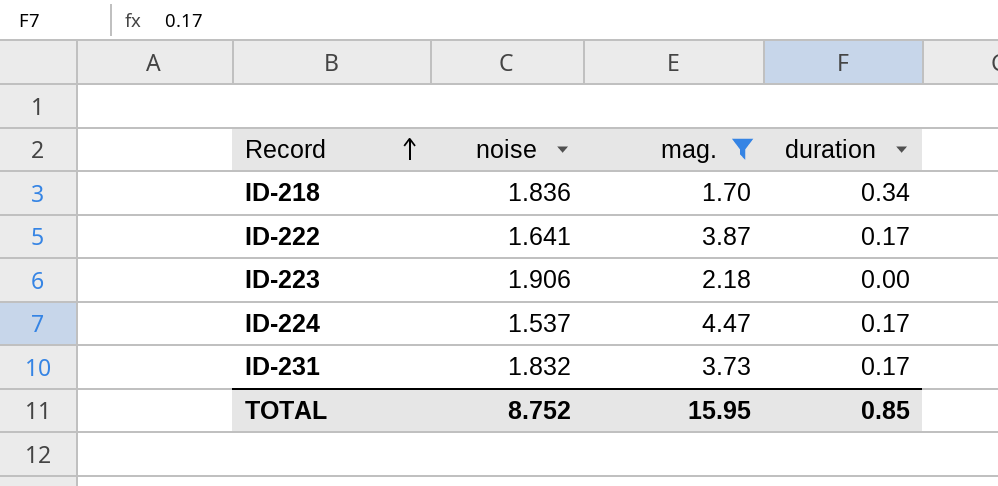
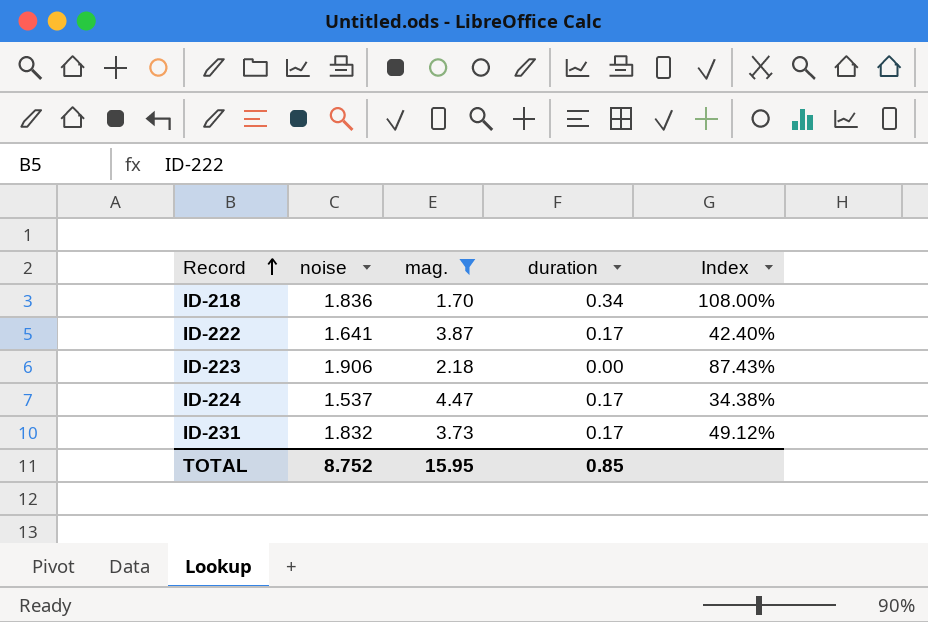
column Index | formula: none -> [noise] / [mag.]

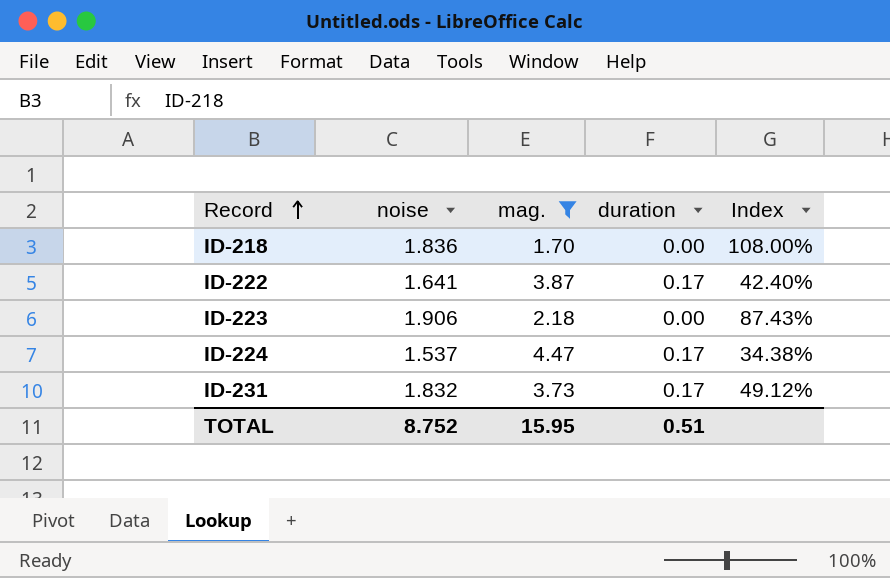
ID-218 | duration: 0.34 -> 0.00
TOTAL | duration: 0.85 -> 0.51

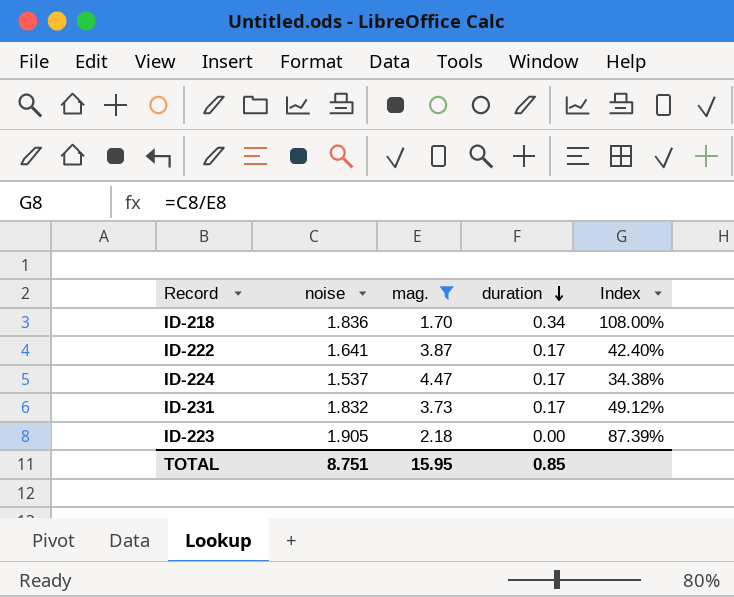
row order: Record ascending -> duration descending
ID-218 | duration: 0.00 -> 0.34
ID-223 | noise: 1.906 -> 1.905
ID-223 | Index: 87.43% -> 87.39%
TOTAL | noise: 8.752 -> 8.751
TOTAL | duration: 0.51 -> 0.85

